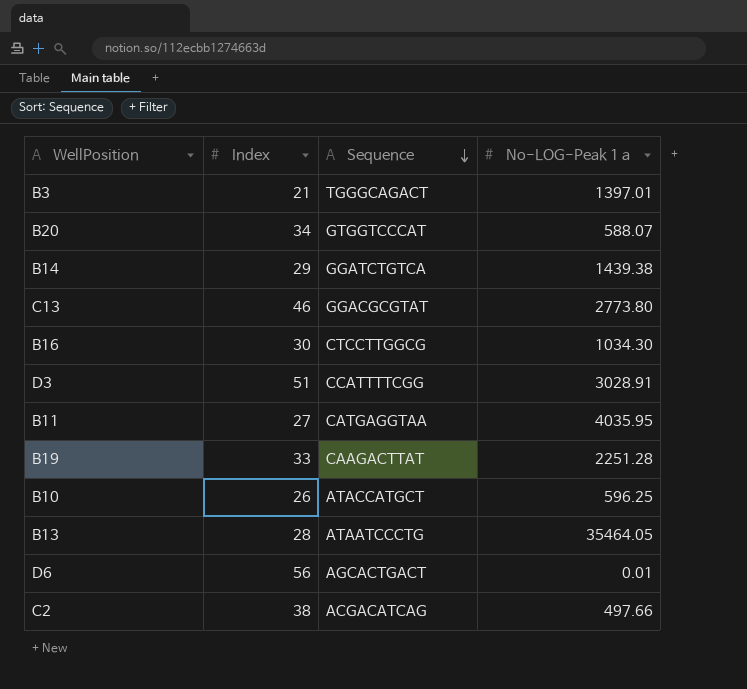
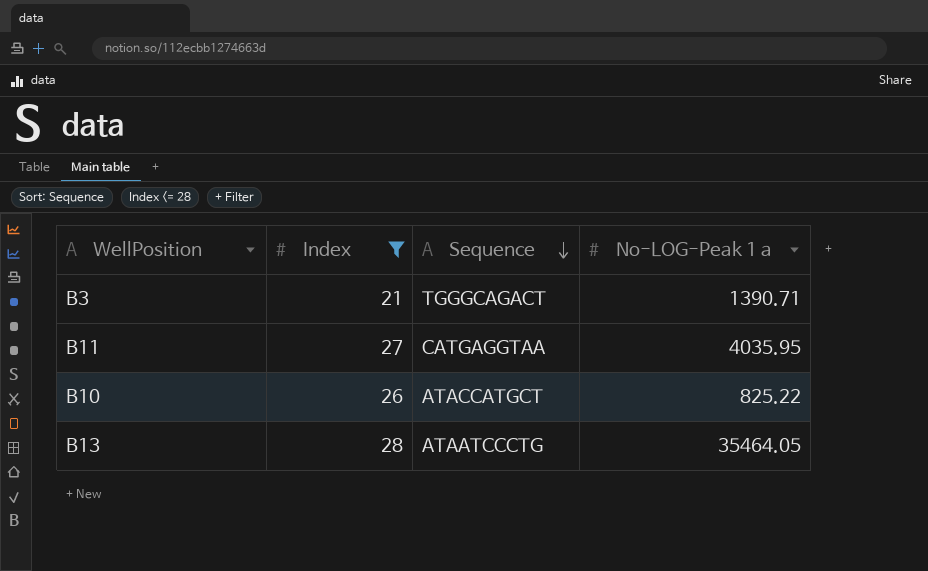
filter: none -> Index <= 28
B3 | No-LOG-Peak 1 a: 1397.01 -> 1390.71
B10 | No-LOG-Peak 1 a: 596.25 -> 825.22

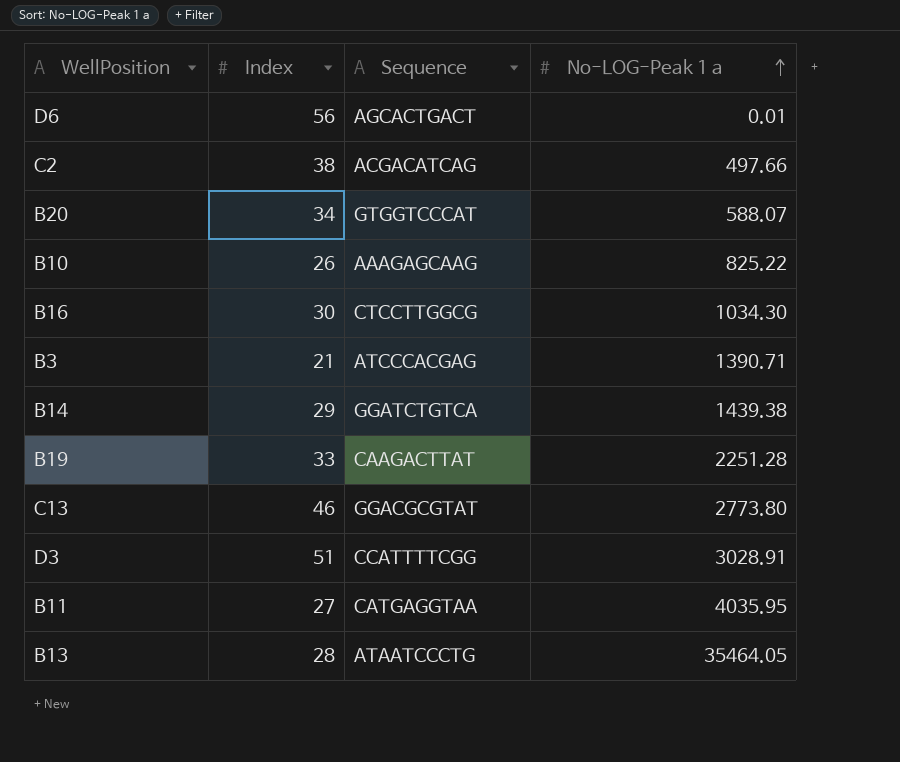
filter: Index <= 28 -> none
row order: Sequence descending -> No-LOG-Peak 1 a ascending
B10 | Sequence: ATACCATGCT -> AAAGAGCAAG
B3 | Sequence: TGGGCAGACT -> ATCCCACGAG

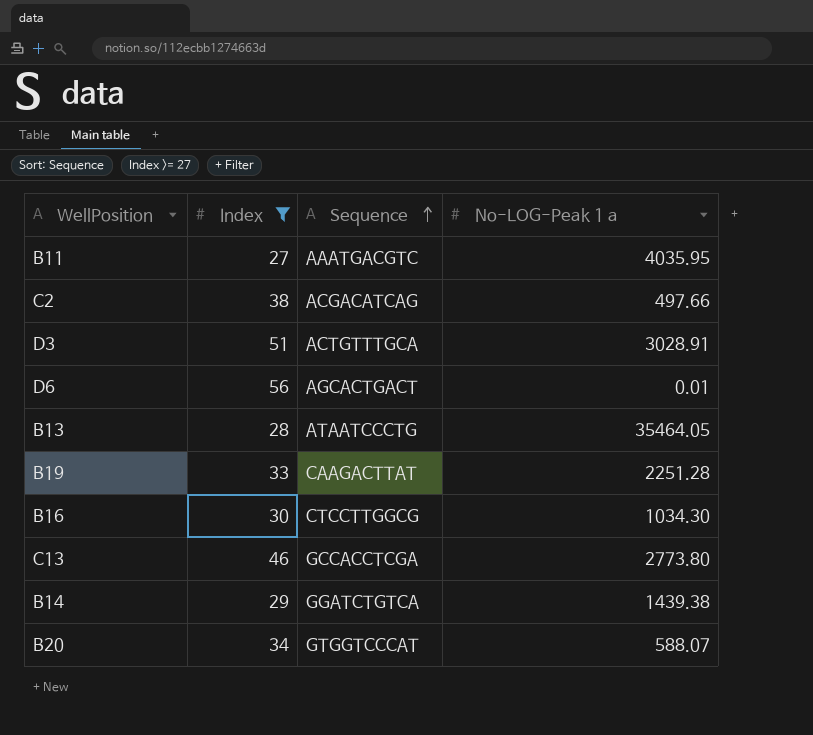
filter: none -> Index >= 27
row order: No-LOG-Peak 1 a ascending -> Sequence ascending
B11 | Sequence: CATGAGGTAA -> AAATGACGTC
D3 | Sequence: CCATTTTCGG -> ACTGTTTGCA
C13 | Sequence: GGACGCGTAT -> GCCACCTCGA

